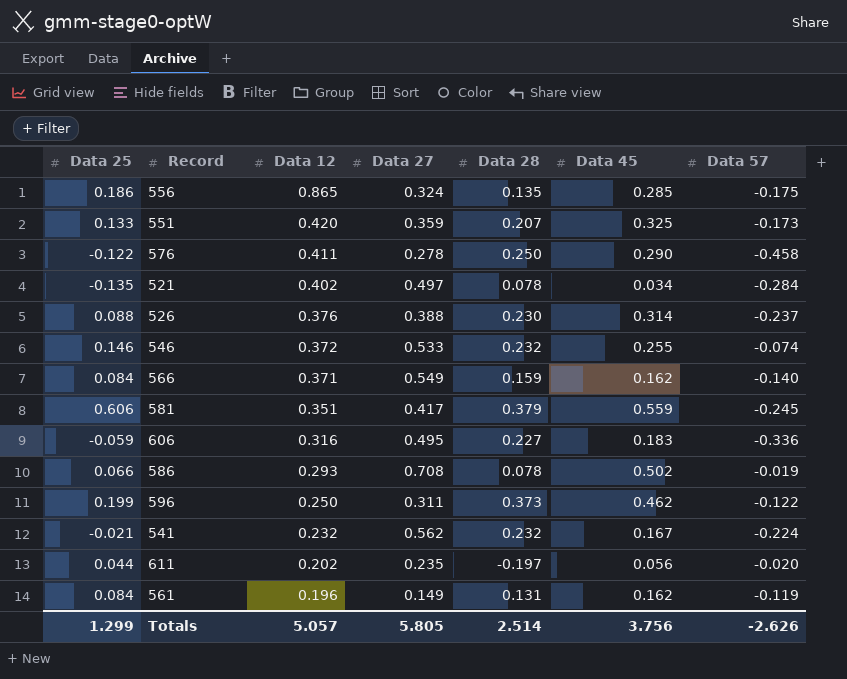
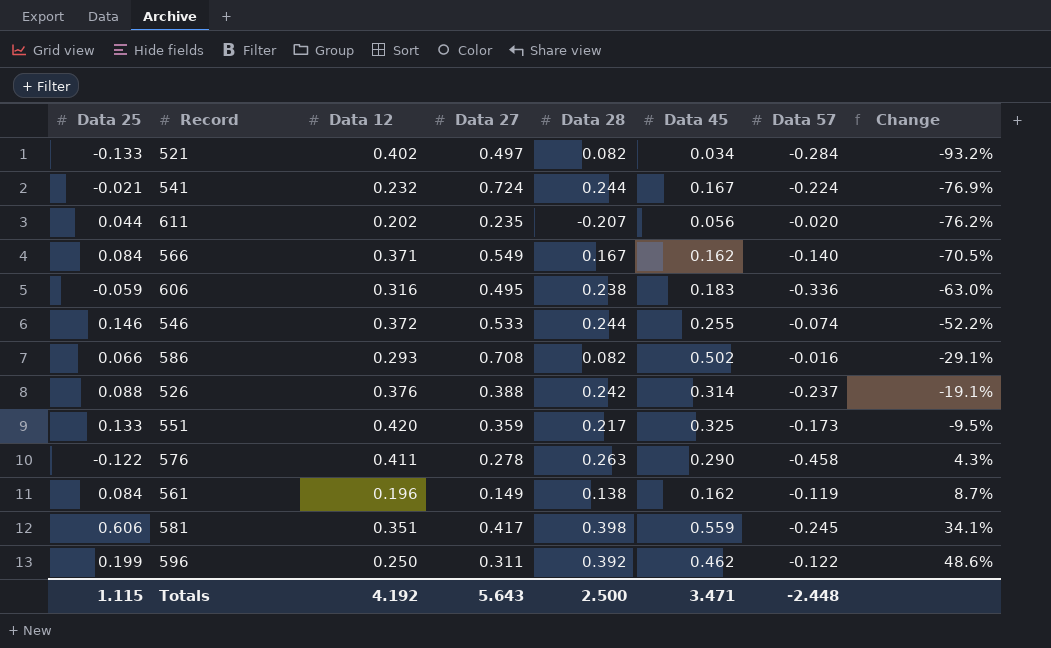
row order: Data 12 descending -> Change ascending
column Change | formula: none -> ([Data 45] - [Data 27]) / [Data 27]
row 556: 0.186 | 0.865 | 0.324 | 0.135 | 0.285 | -0.175 -> none
521 | Data 25: -0.135 -> -0.133
521 | Data 28: 0.078 -> 0.082
541 | Data 27: 0.562 -> 0.724
541 | Data 28: 0.232 -> 0.244
611 | Data 28: -0.197 -> -0.207
566 | Data 28: 0.159 -> 0.167
606 | Data 28: 0.227 -> 0.238
546 | Data 28: 0.232 -> 0.244
586 | Data 28: 0.078 -> 0.082
586 | Data 57: -0.019 -> -0.016
526 | Data 28: 0.230 -> 0.242
551 | Data 28: 0.207 -> 0.217
576 | Data 28: 0.250 -> 0.263
561 | Data 28: 0.131 -> 0.138
581 | Data 28: 0.379 -> 0.398
596 | Data 28: 0.373 -> 0.392
Totals | Data 25: 1.299 -> 1.115
Totals | Data 12: 5.057 -> 4.192
Totals | Data 27: 5.805 -> 5.643
Totals | Data 28: 2.514 -> 2.500
Totals | Data 45: 3.756 -> 3.471
Totals | Data 57: -2.626 -> -2.448

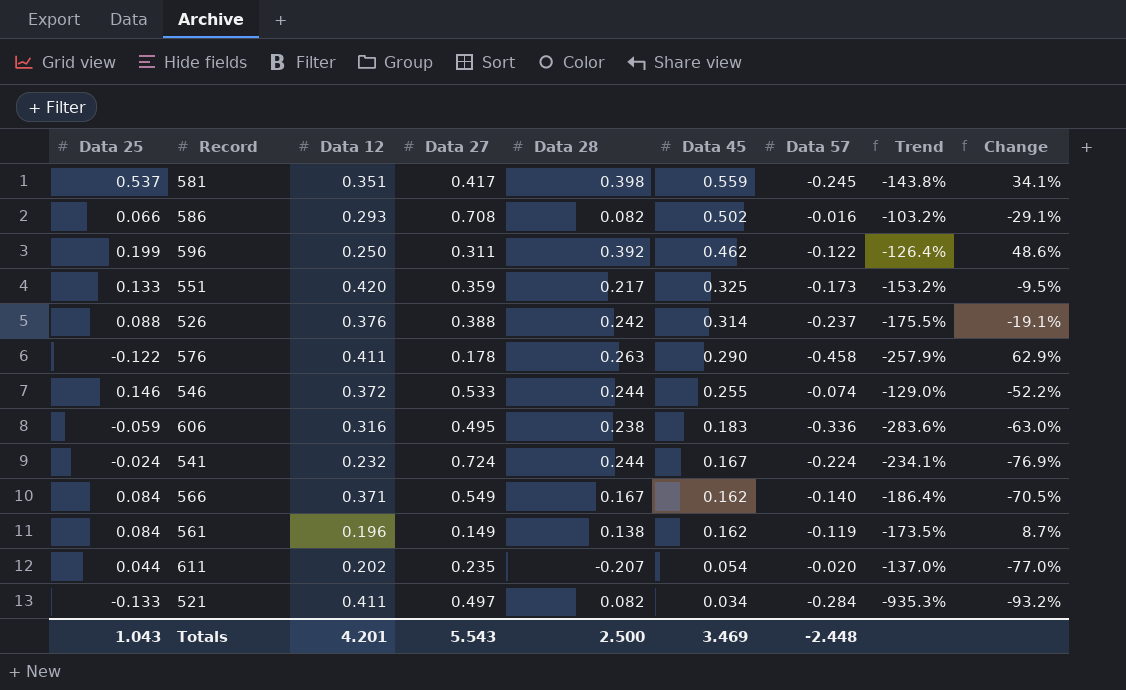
row order: Change ascending -> Data 45 descending
column Trend | formula: none -> ([Data 57] - [Data 45]) / [Data 45]
581 | Data 25: 0.606 -> 0.537
576 | Data 27: 0.278 -> 0.178
576 | Change: 4.3% -> 62.9%
541 | Data 25: -0.021 -> -0.024
611 | Data 45: 0.056 -> 0.054
611 | Change: -76.2% -> -77.0%
521 | Data 12: 0.402 -> 0.411
Totals | Data 25: 1.115 -> 1.043
Totals | Data 12: 4.192 -> 4.201
Totals | Data 27: 5.643 -> 5.543
Totals | Data 45: 3.471 -> 3.469

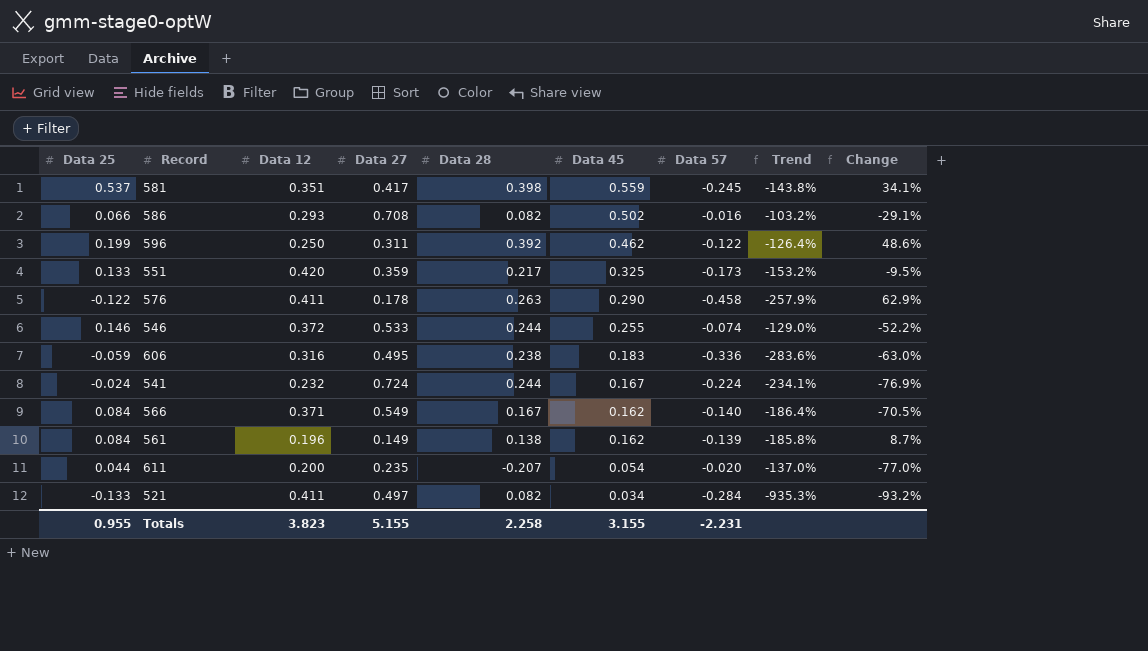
row 526: 0.088 | 0.376 | 0.388 | 0.242 | 0.314 | -0.237 | -175.5% | -19.1% -> none
561 | Data 57: -0.119 -> -0.139
561 | Trend: -173.5% -> -185.8%
611 | Data 12: 0.202 -> 0.200
Totals | Data 25: 1.043 -> 0.955
Totals | Data 12: 4.201 -> 3.823
Totals | Data 27: 5.543 -> 5.155
Totals | Data 28: 2.500 -> 2.258
Totals | Data 45: 3.469 -> 3.155
Totals | Data 57: -2.448 -> -2.231

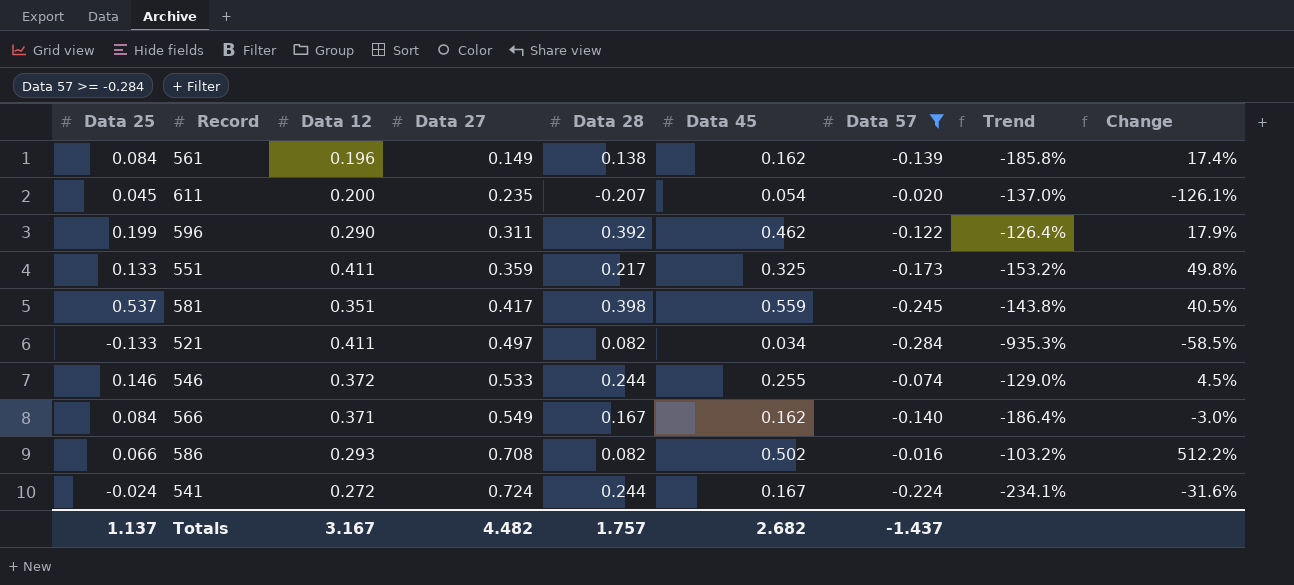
filter: none -> Data 57 >= -0.284
row order: Data 45 descending -> Data 27 ascending
column Change | formula: ([Data 45] - [Data 27]) / [Data 27] -> ([Data 45] - [Data 28]) / [Data 28]
611 | Data 25: 0.044 -> 0.045
596 | Data 12: 0.250 -> 0.290
551 | Data 12: 0.420 -> 0.411
541 | Data 12: 0.232 -> 0.272
Totals | Data 25: 0.955 -> 1.137
Totals | Data 12: 3.823 -> 3.167
Totals | Data 27: 5.155 -> 4.482
Totals | Data 28: 2.258 -> 1.757
Totals | Data 45: 3.155 -> 2.682
Totals | Data 57: -2.231 -> -1.437

